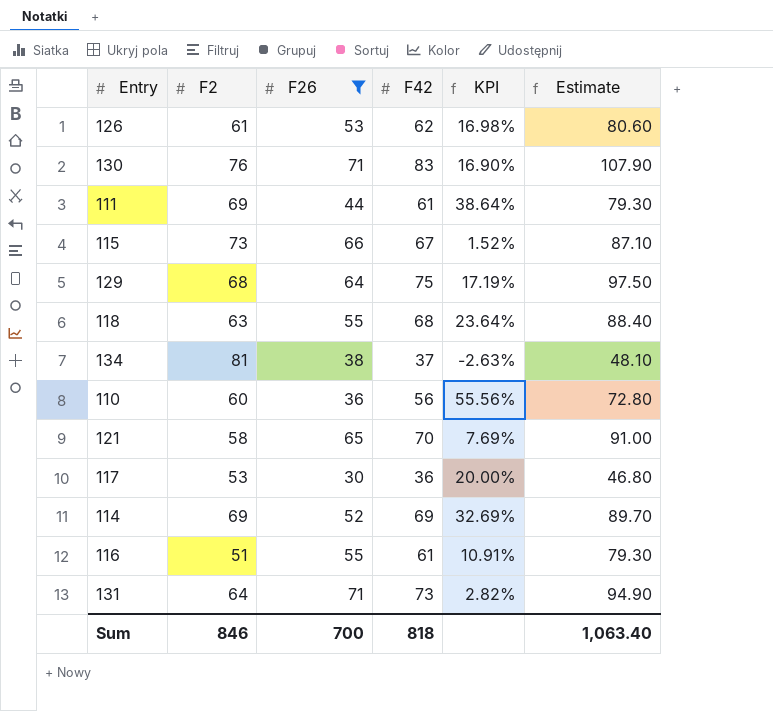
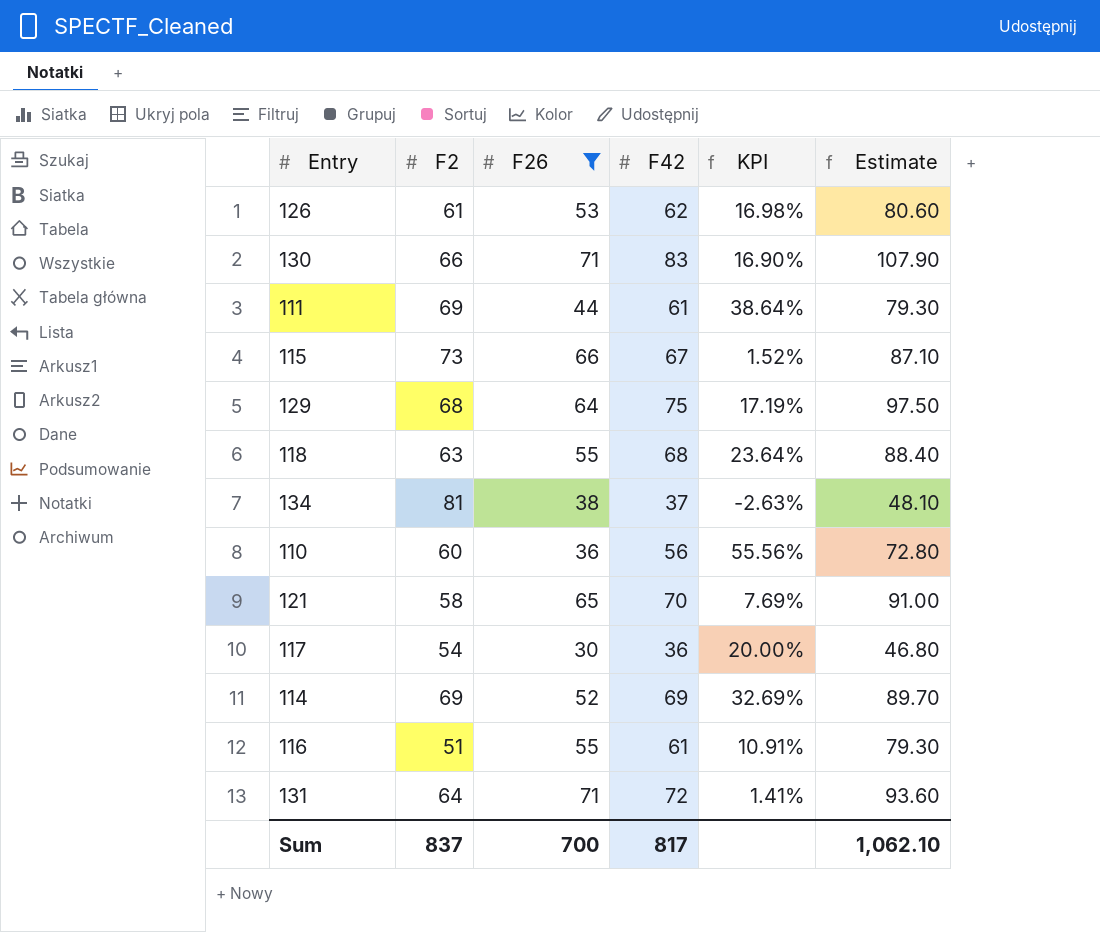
130 | F2: 76 -> 66
117 | F2: 53 -> 54
131 | F42: 73 -> 72
131 | KPI: 2.82% -> 1.41%
131 | Estimate: 94.90 -> 93.60
Sum | F2: 846 -> 837
Sum | F42: 818 -> 817
Sum | Estimate: 1,063.40 -> 1,062.10

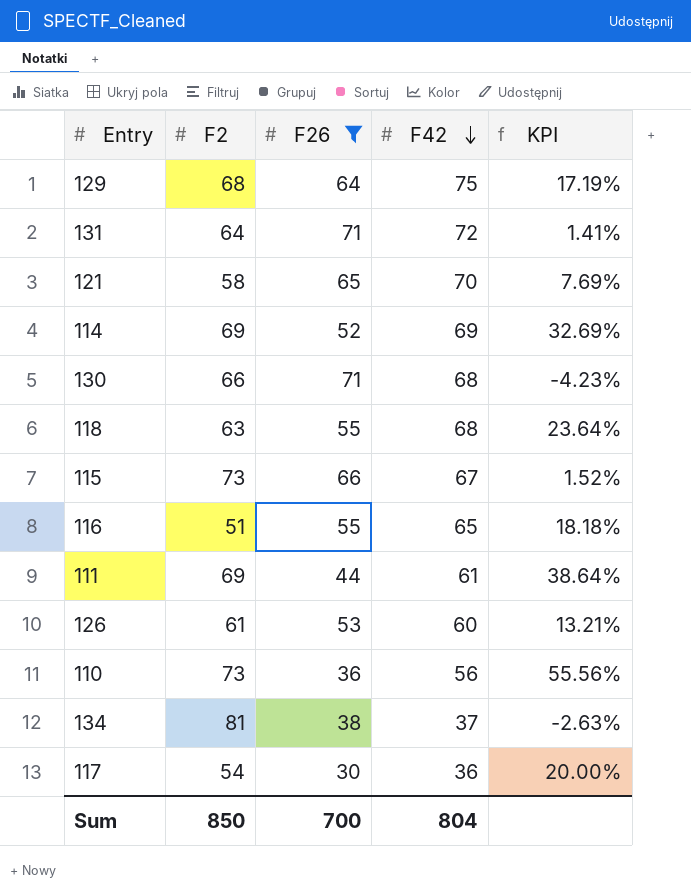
row order: none -> F42 descending
column Estimate | formula: [F42] * 1.3 -> none
130 | F42: 83 -> 68
130 | KPI: 16.90% -> -4.23%
116 | F42: 61 -> 65
116 | KPI: 10.91% -> 18.18%
126 | F42: 62 -> 60
126 | KPI: 16.98% -> 13.21%
110 | F2: 60 -> 73
Sum | F2: 837 -> 850
Sum | F42: 817 -> 804

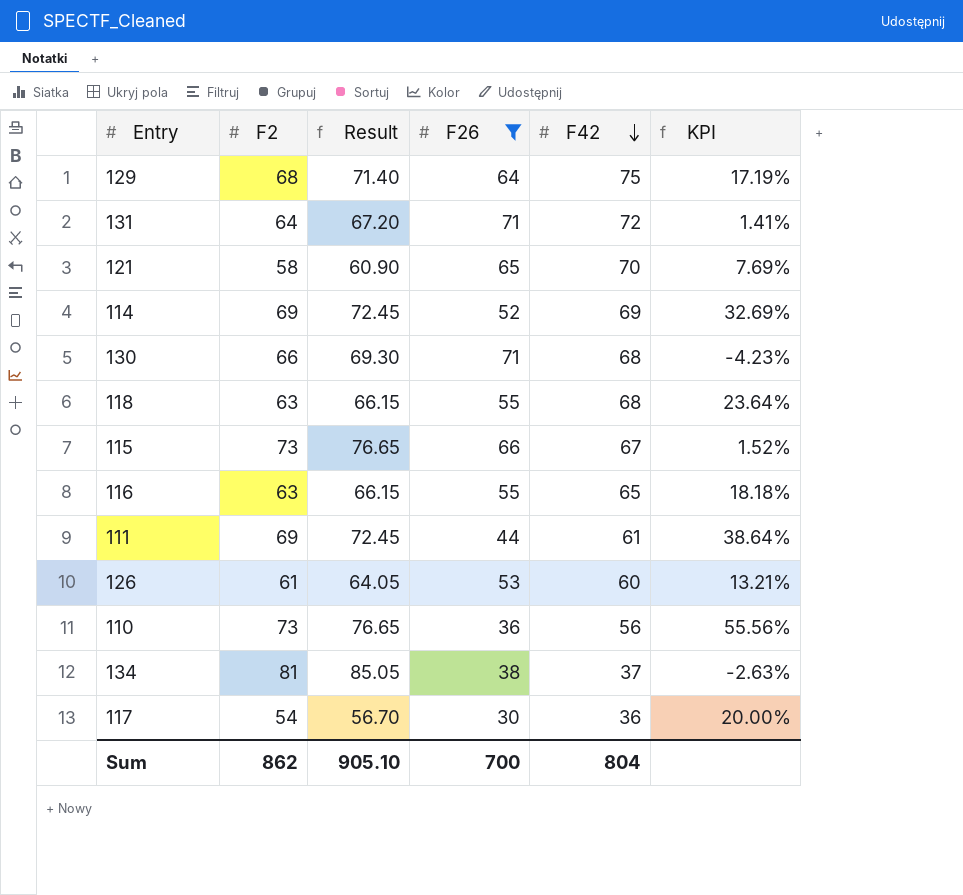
column Result | formula: none -> [F2] * 1.05
116 | F2: 51 -> 63
Sum | F2: 850 -> 862

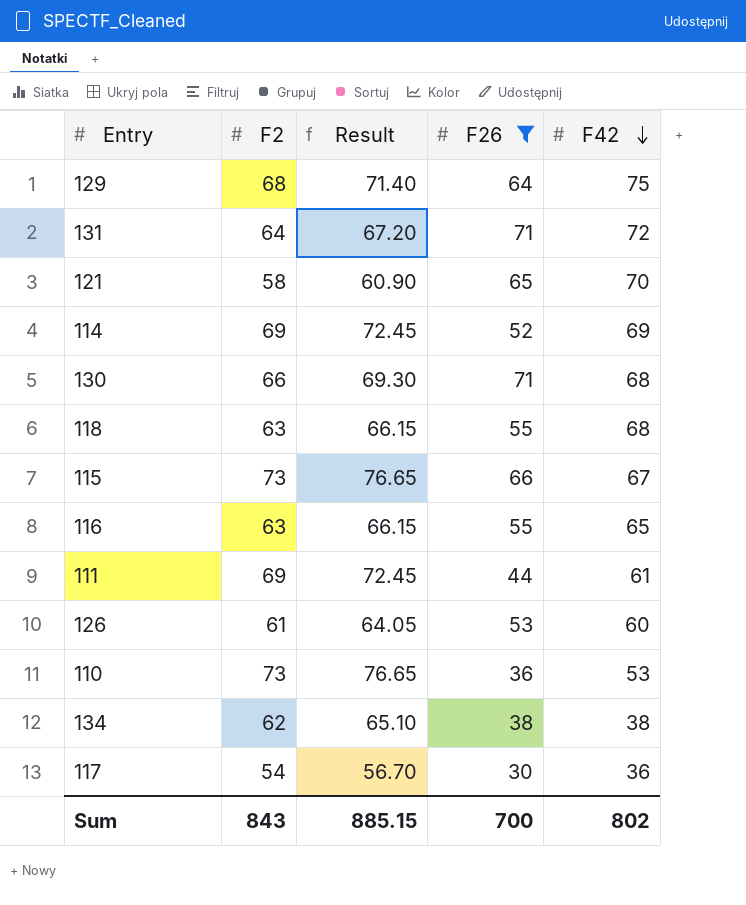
column KPI | formula: ([F42] - [F26]) / [F26] -> none
110 | F42: 56 -> 53
134 | F2: 81 -> 62
134 | Result: 85.05 -> 65.10
134 | F42: 37 -> 38
Sum | F2: 862 -> 843
Sum | Result: 905.10 -> 885.15
Sum | F42: 804 -> 802

